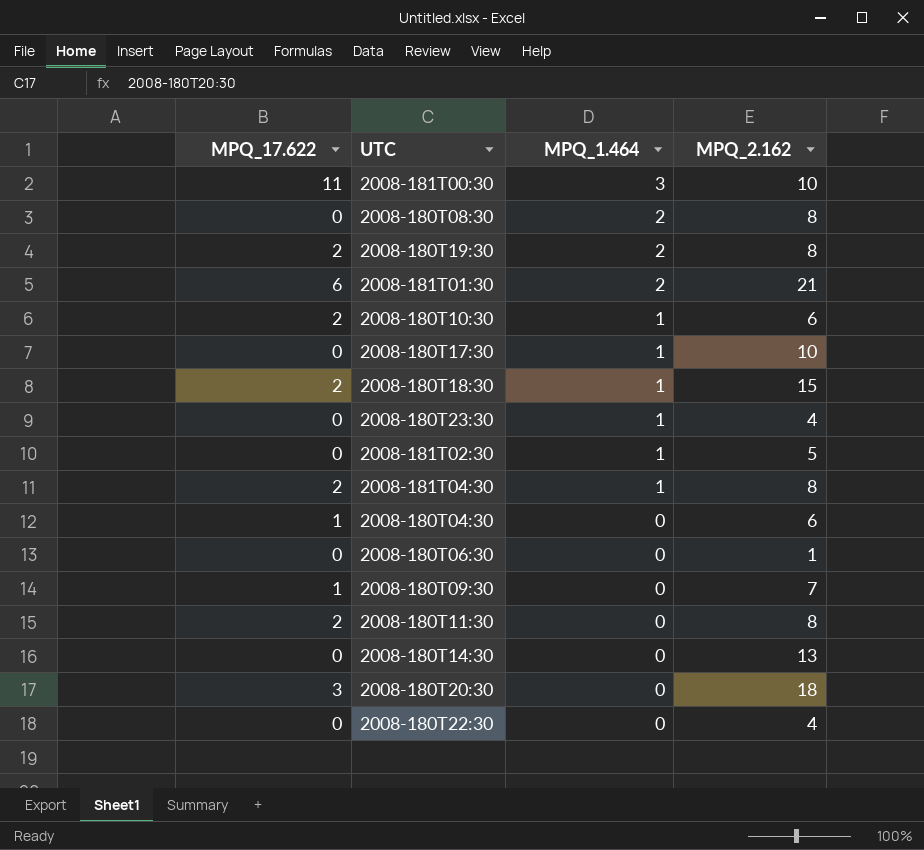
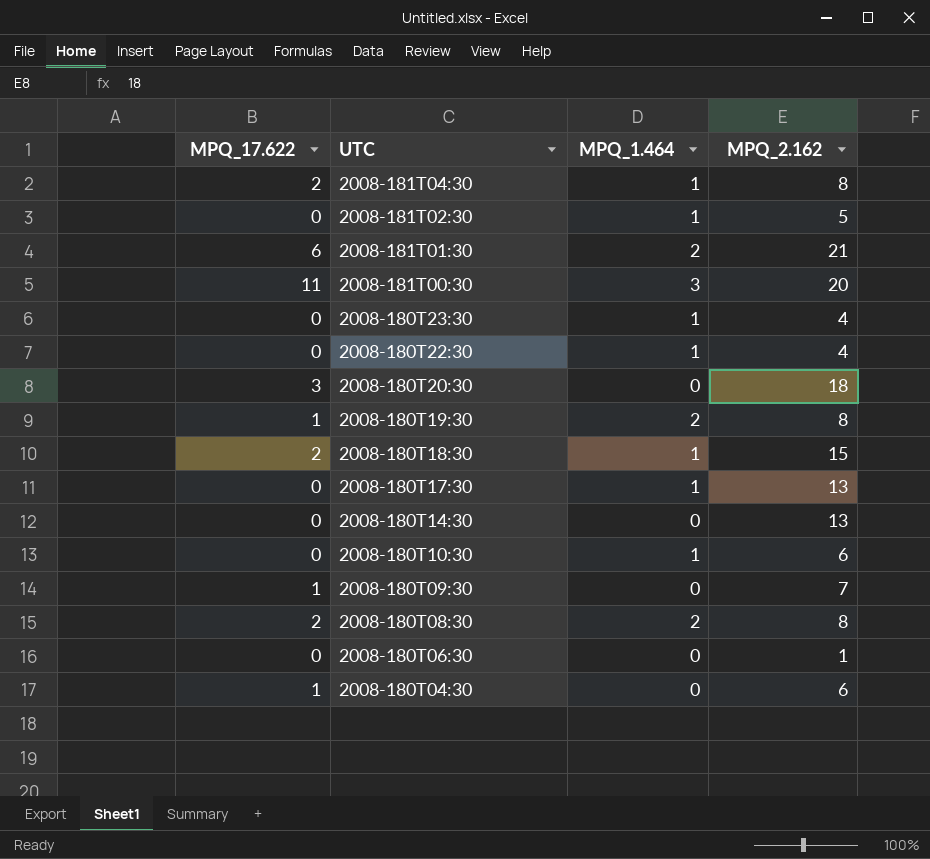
row order: MPQ_1.464 descending -> UTC descending
row 2008-180T11:30: 2 | 0 | 8 -> none
2008-181T00:30 | MPQ_2.162: 10 -> 20
2008-180T22:30 | MPQ_1.464: 0 -> 1
2008-180T19:30 | MPQ_17.622: 2 -> 1
2008-180T17:30 | MPQ_2.162: 10 -> 13
2008-180T10:30 | MPQ_17.622: 2 -> 0
2008-180T08:30 | MPQ_17.622: 0 -> 2

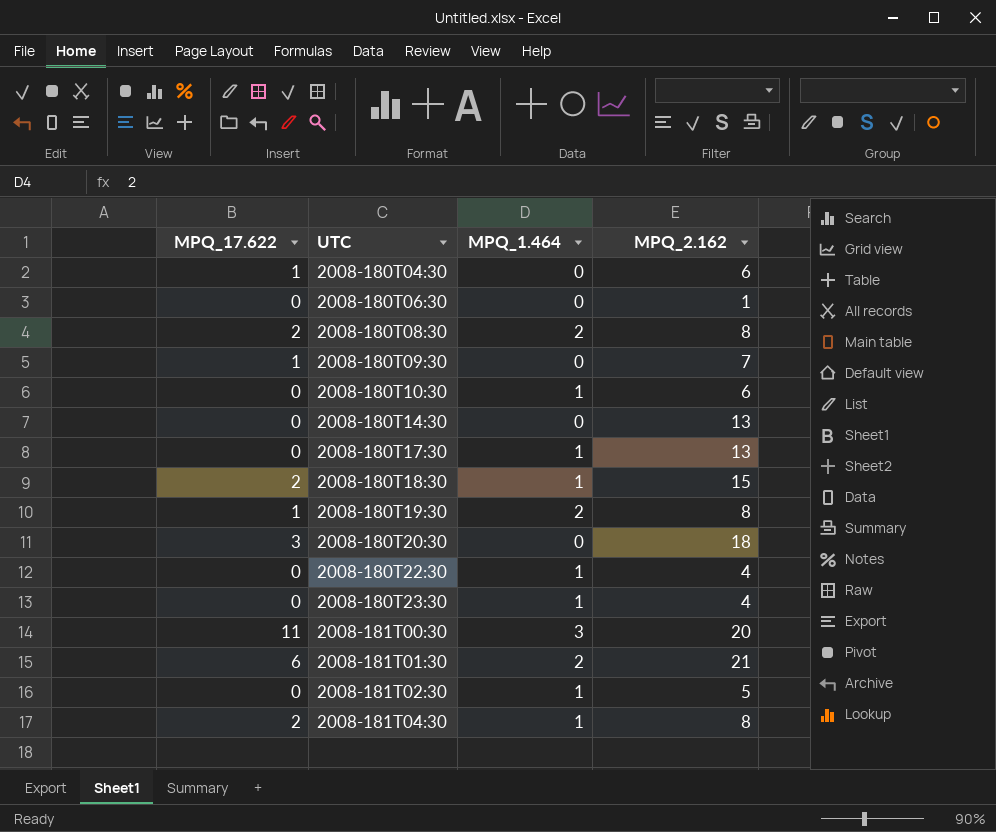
row order: UTC descending -> UTC ascending

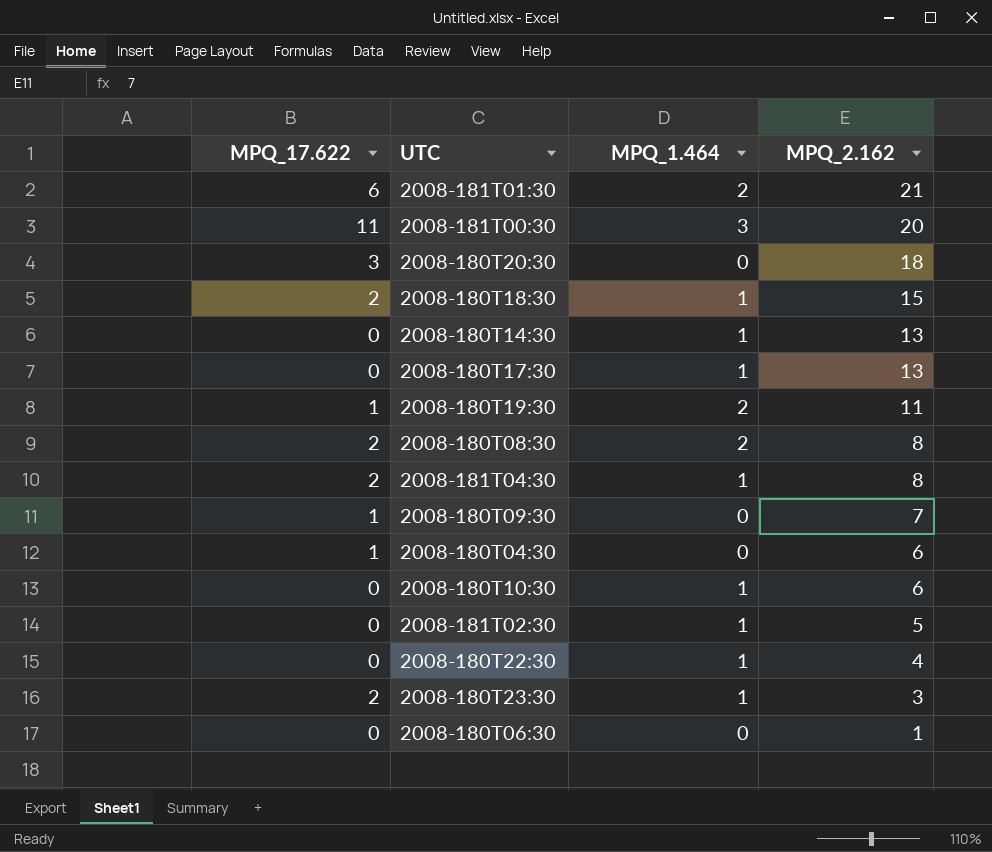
row order: UTC ascending -> MPQ_2.162 descending
2008-180T14:30 | MPQ_1.464: 0 -> 1
2008-180T19:30 | MPQ_2.162: 8 -> 11
2008-180T23:30 | MPQ_17.622: 0 -> 2
2008-180T23:30 | MPQ_2.162: 4 -> 3

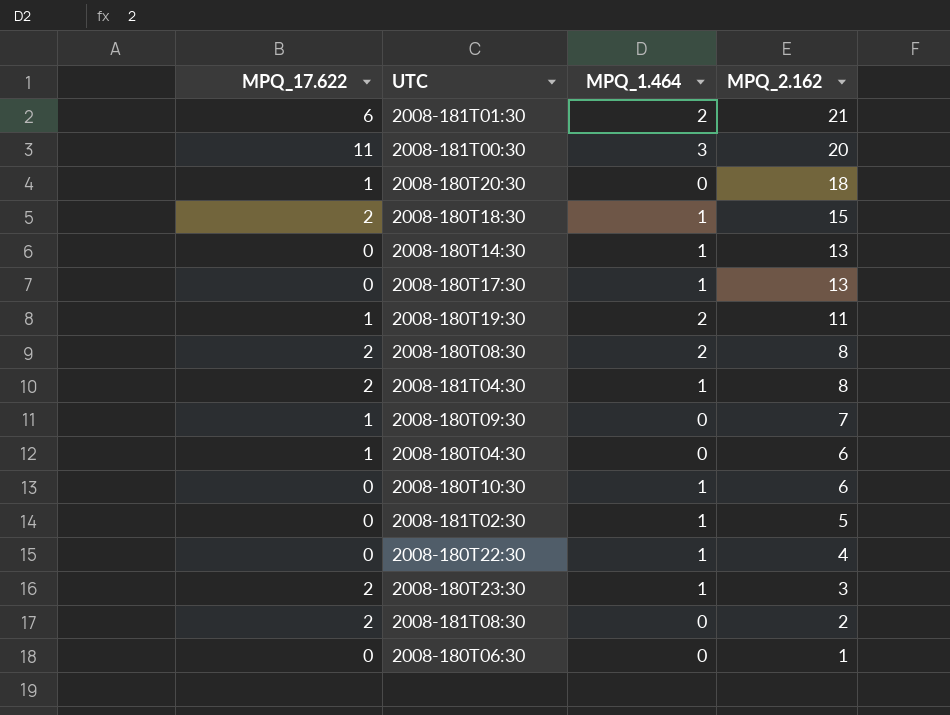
2008-180T20:30 | MPQ_17.622: 3 -> 1
row 2008-181T08:30: none -> 2 | 0 | 2

